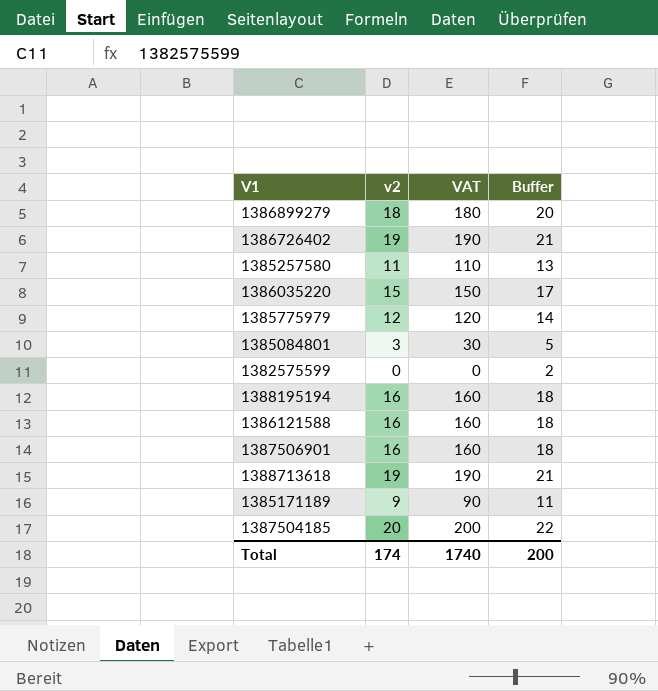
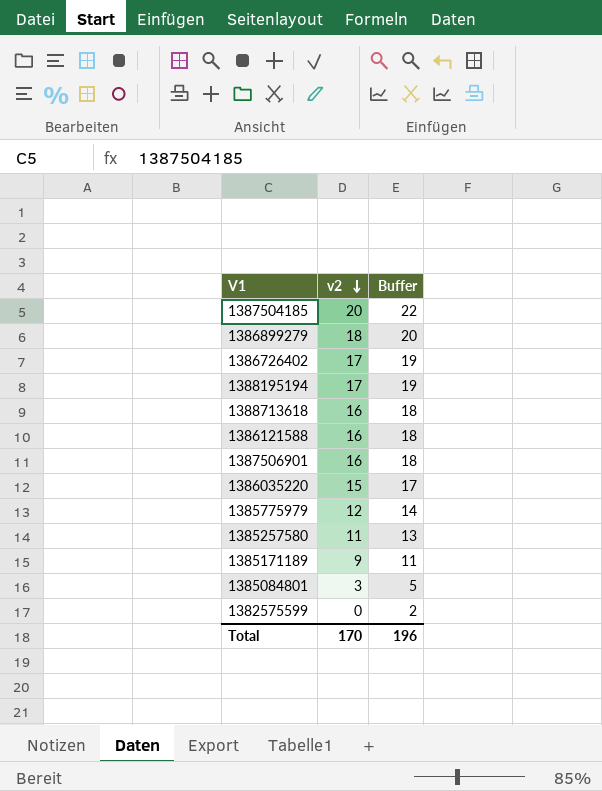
row order: none -> v2 descending
column VAT | formula: [v2] * 10 -> none
1386726402 | v2: 19 -> 17
1386726402 | Buffer: 21 -> 19
1388195194 | v2: 16 -> 17
1388195194 | Buffer: 18 -> 19
1388713618 | v2: 19 -> 16
1388713618 | Buffer: 21 -> 18
Total | v2: 174 -> 170
Total | Buffer: 200 -> 196

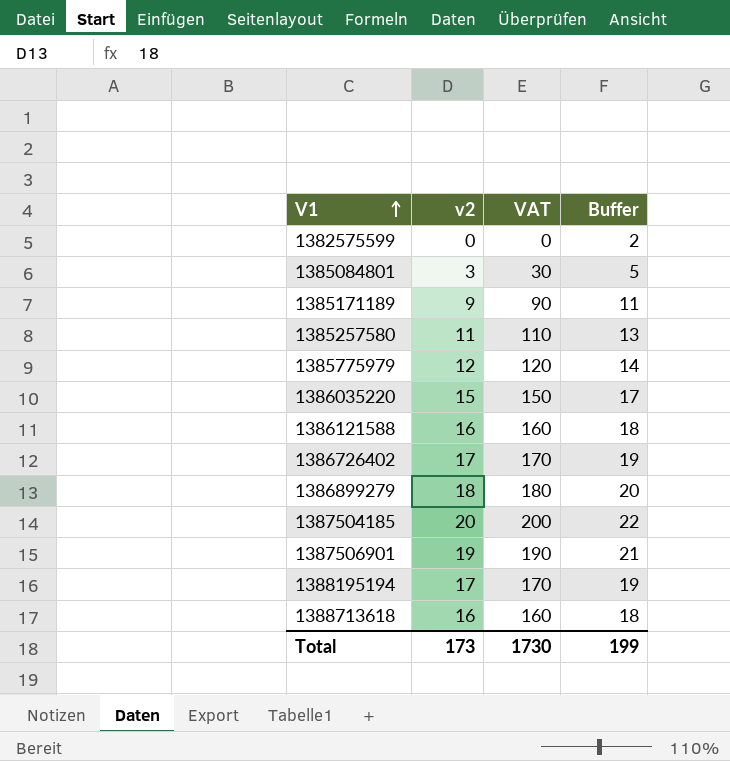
row order: v2 descending -> V1 ascending
column VAT | formula: none -> [v2] * 10
1387506901 | v2: 16 -> 19
1387506901 | Buffer: 18 -> 21
Total | v2: 170 -> 173
Total | Buffer: 196 -> 199

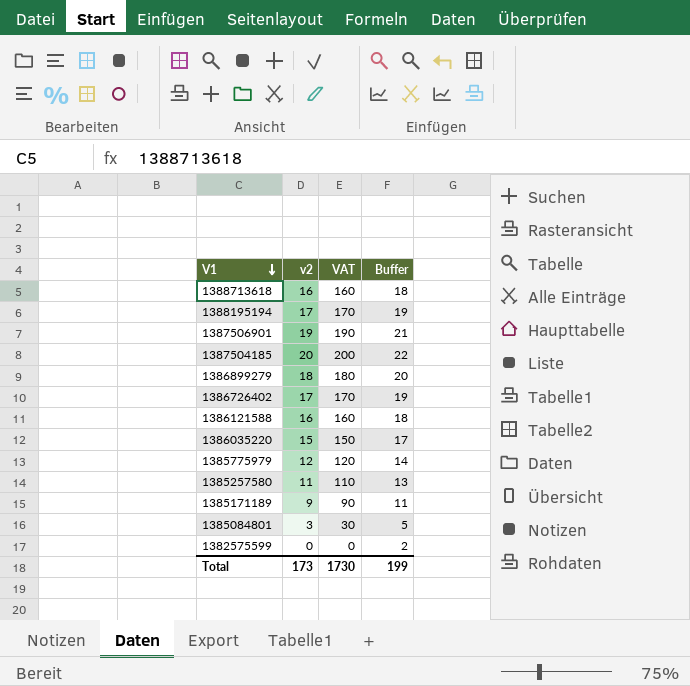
row order: V1 ascending -> V1 descending

